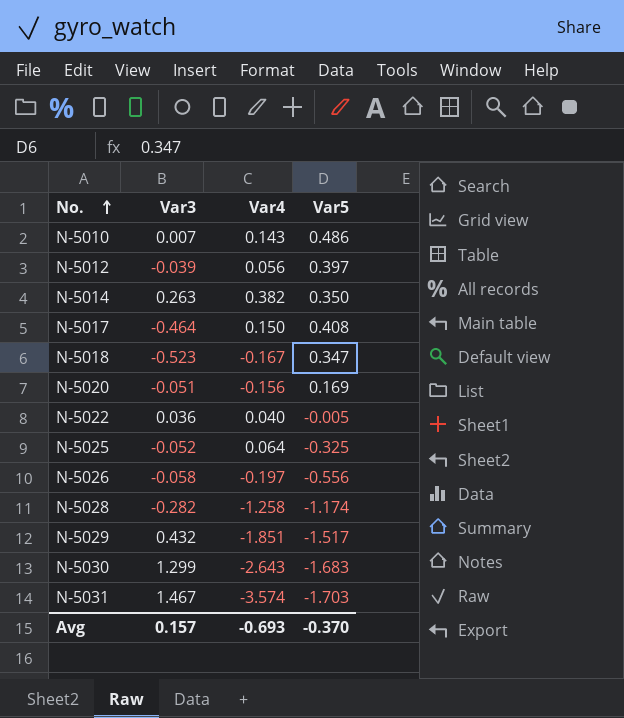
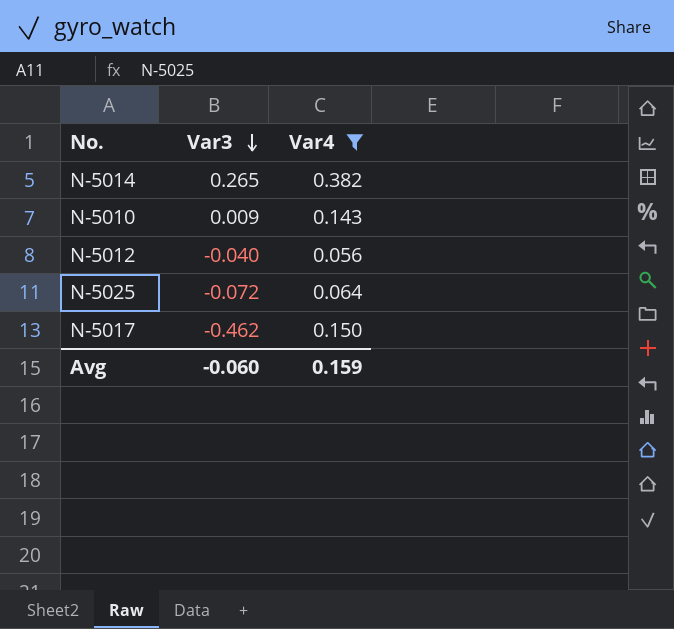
filter: none -> Var4 >= 0.056
row order: No. ascending -> Var3 descending
column Var5 | position: 4 -> none
N-5014 | Var3: 0.263 -> 0.265
N-5010 | Var3: 0.007 -> 0.009
N-5012 | Var3: -0.039 -> -0.040
N-5025 | Var3: -0.052 -> -0.072
N-5017 | Var3: -0.464 -> -0.462
Avg | Var3: 0.157 -> -0.060
Avg | Var4: -0.693 -> 0.159

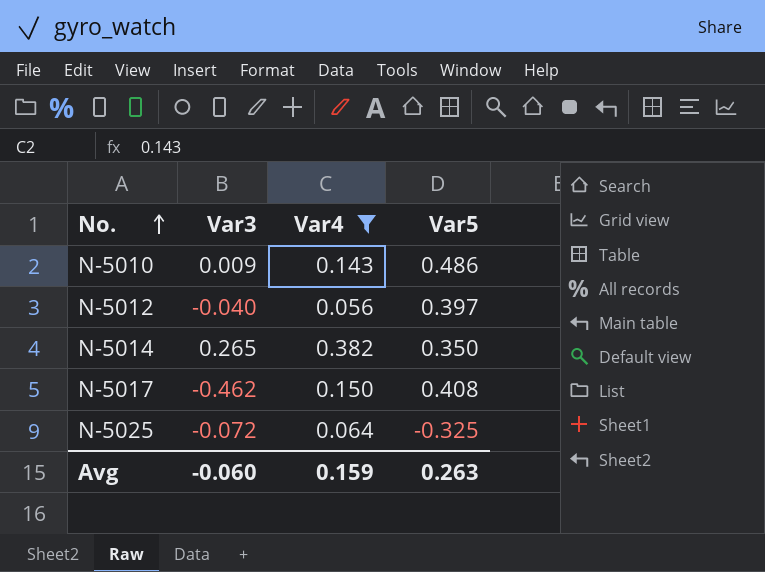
row order: Var3 descending -> No. ascending
column Var5 | position: none -> 4

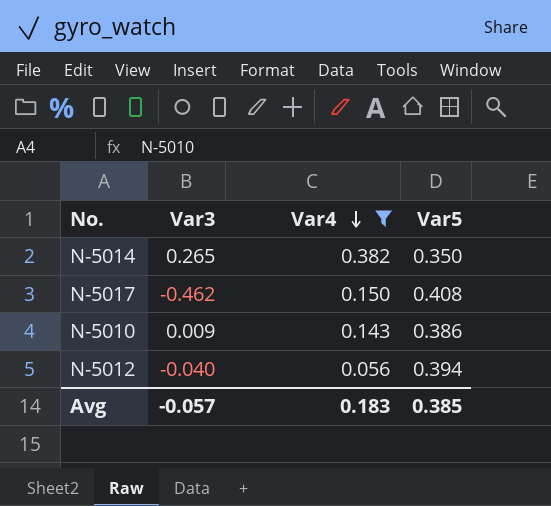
row order: No. ascending -> Var4 descending
row N-5025: -0.072 | 0.064 | -0.325 -> none
N-5010 | Var5: 0.486 -> 0.386
N-5012 | Var5: 0.397 -> 0.394
Avg | Var3: -0.060 -> -0.057
Avg | Var4: 0.159 -> 0.183
Avg | Var5: 0.263 -> 0.385

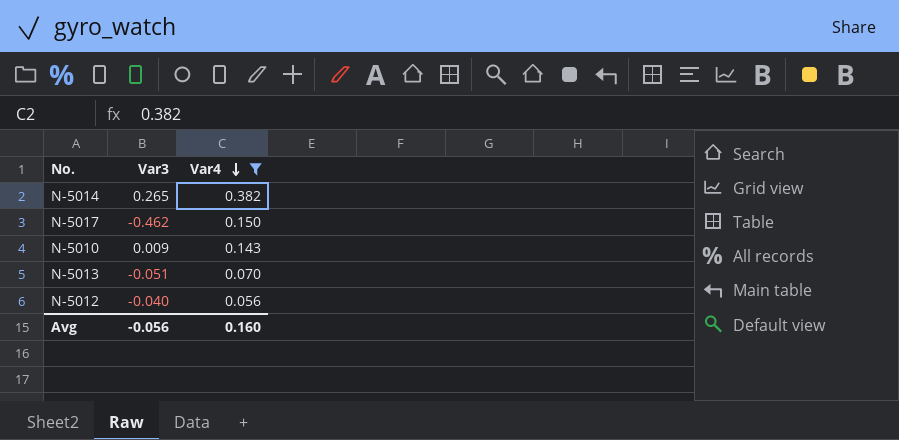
column Var5 | position: 4 -> none
row N-5013: none -> -0.051 | 0.070
Avg | Var3: -0.057 -> -0.056
Avg | Var4: 0.183 -> 0.160

